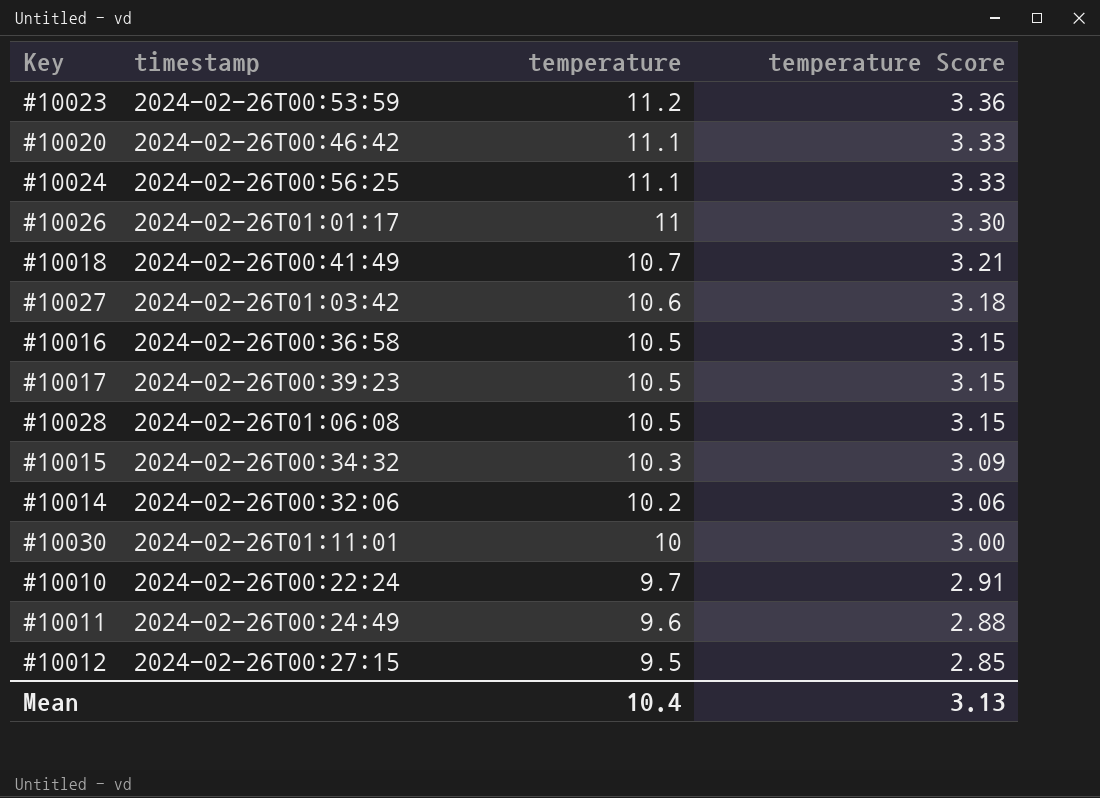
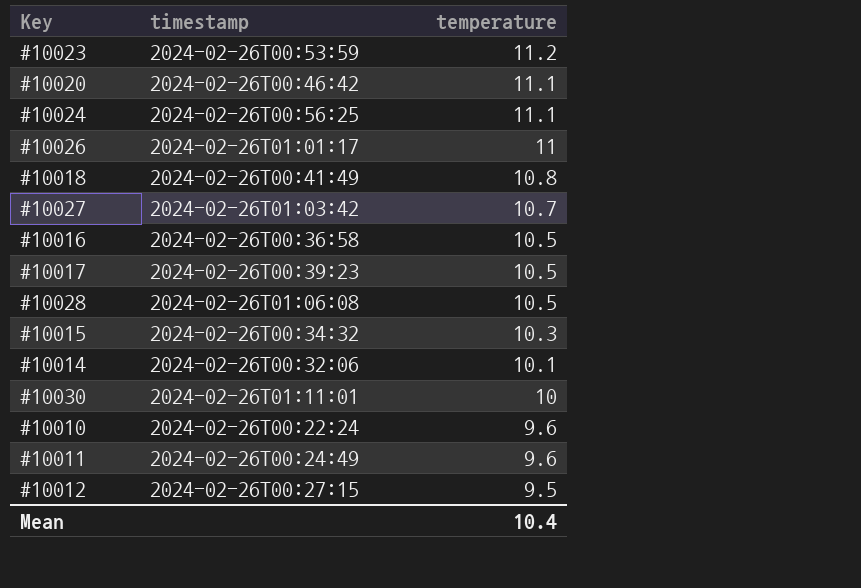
column temperature Score | formula: [temperature] * 0.3 -> none
#10018 | temperature: 10.7 -> 10.8
#10027 | temperature: 10.6 -> 10.7
#10014 | temperature: 10.2 -> 10.1
#10010 | temperature: 9.7 -> 9.6

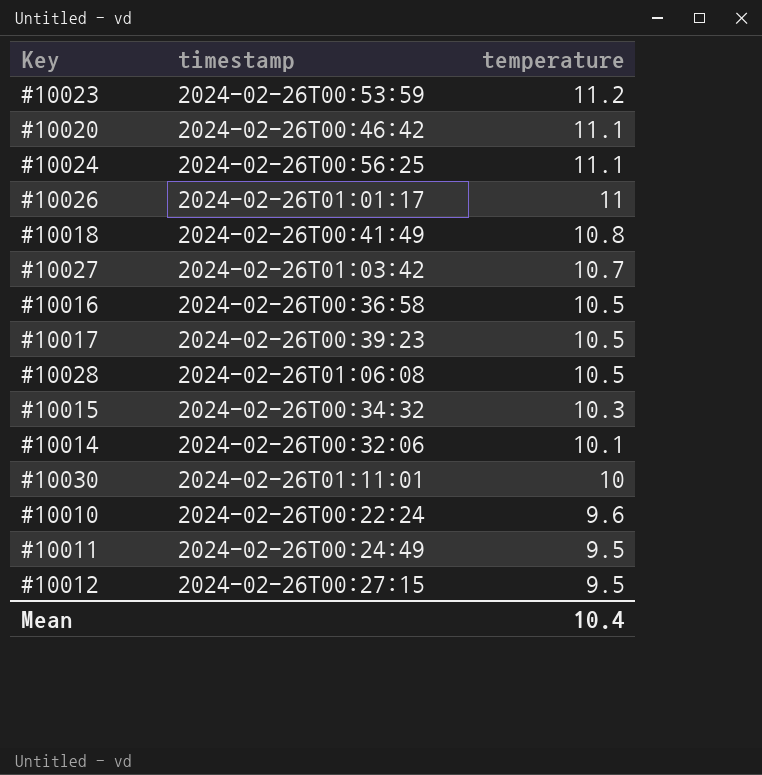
#10011 | temperature: 9.6 -> 9.5

